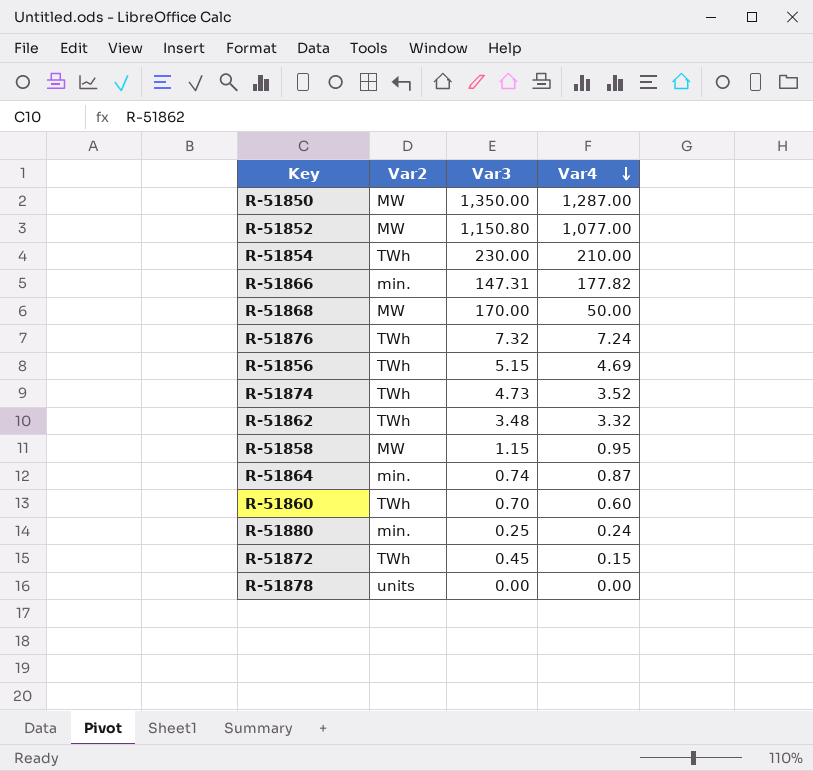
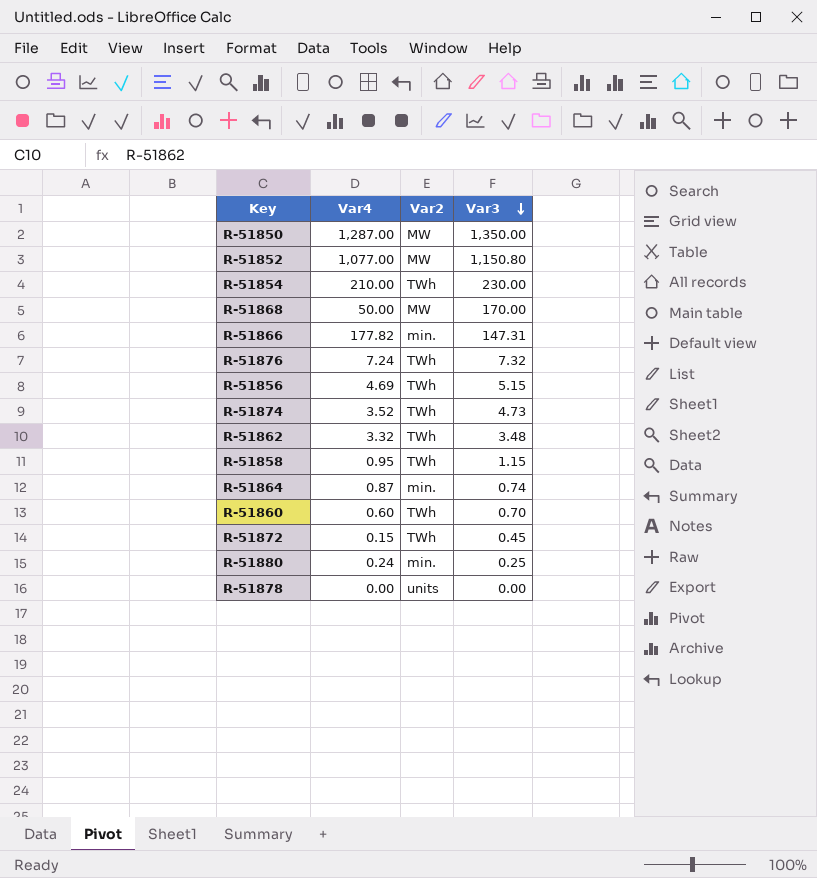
row order: Var4 descending -> Var3 descending
column Var4 | position: 4 -> 2
R-51858 | Var2: MW -> TWh

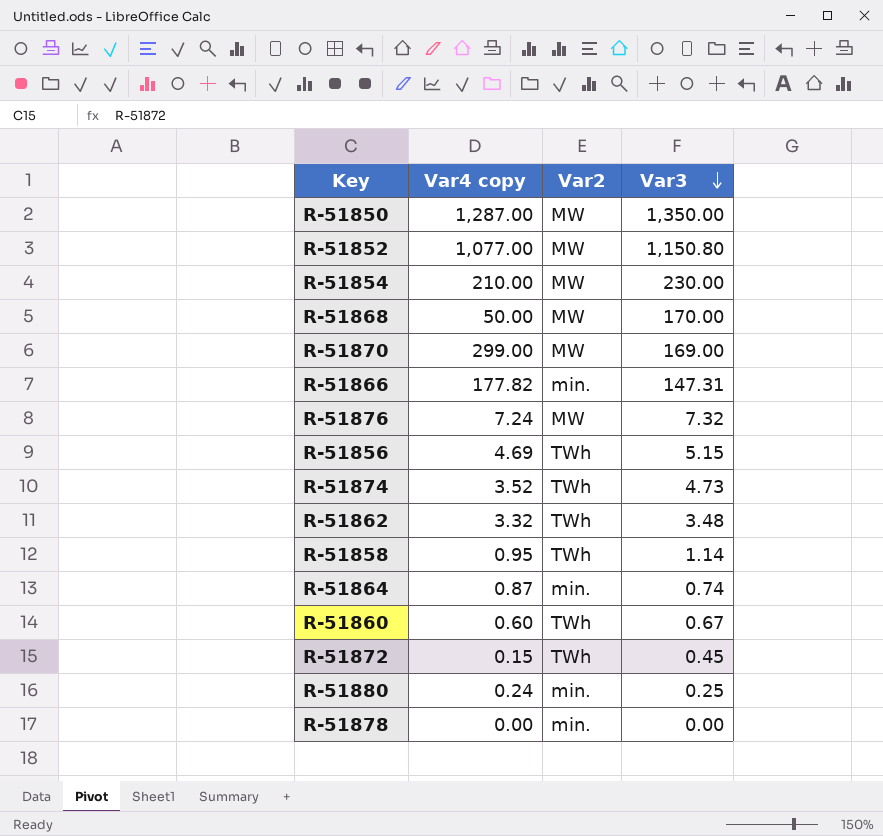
column name: Var4 -> Var4 copy
R-51854 | Var2: TWh -> MW
row R-51870: none -> 299.00 | MW | 169.00
R-51876 | Var2: TWh -> MW
R-51858 | Var3: 1.15 -> 1.14
R-51860 | Var3: 0.70 -> 0.67
R-51878 | Var2: units -> min.

